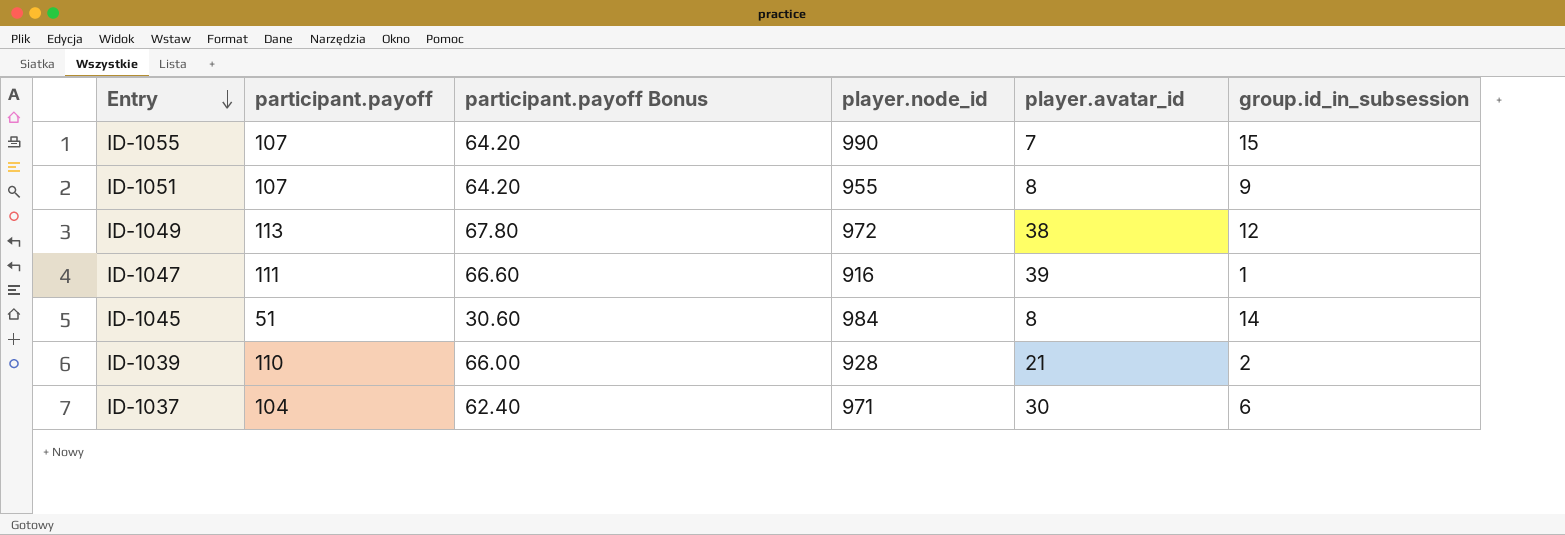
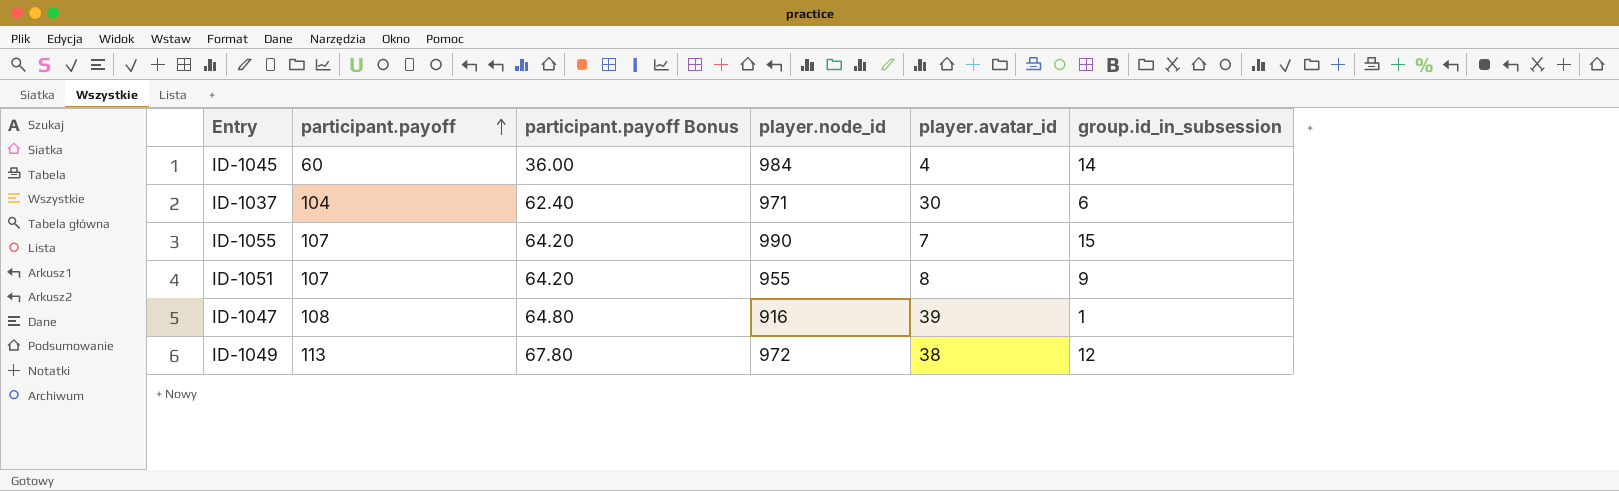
row order: Entry descending -> participant.payoff ascending
row ID-1039: 110 | 66.00 | 928 | 21 | 2 -> none
ID-1045 | participant.payoff: 51 -> 60
ID-1045 | participant.payoff Bonus: 30.60 -> 36.00
ID-1045 | player.avatar_id: 8 -> 4
ID-1047 | participant.payoff: 111 -> 108
ID-1047 | participant.payoff Bonus: 66.60 -> 64.80

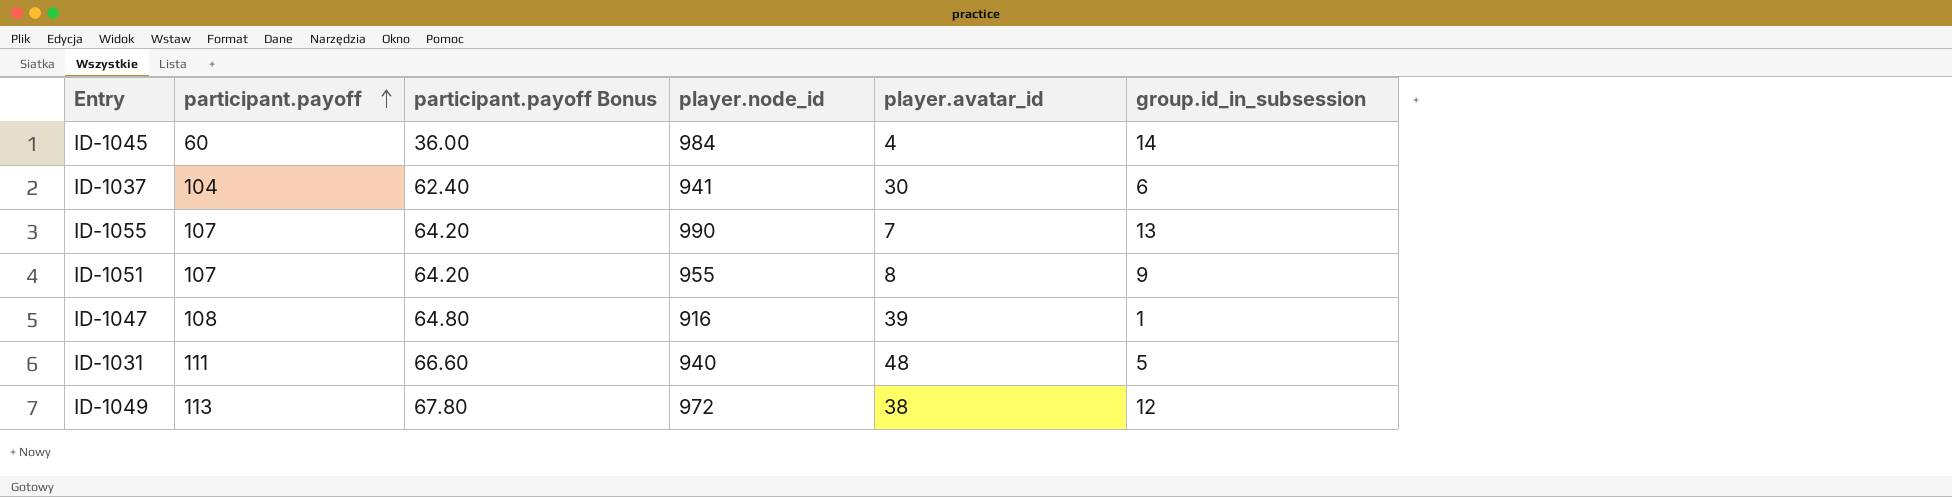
ID-1037 | player.node_id: 971 -> 941
ID-1055 | group.id_in_subsession: 15 -> 13
row ID-1031: none -> 111 | 66.60 | 940 | 48 | 5

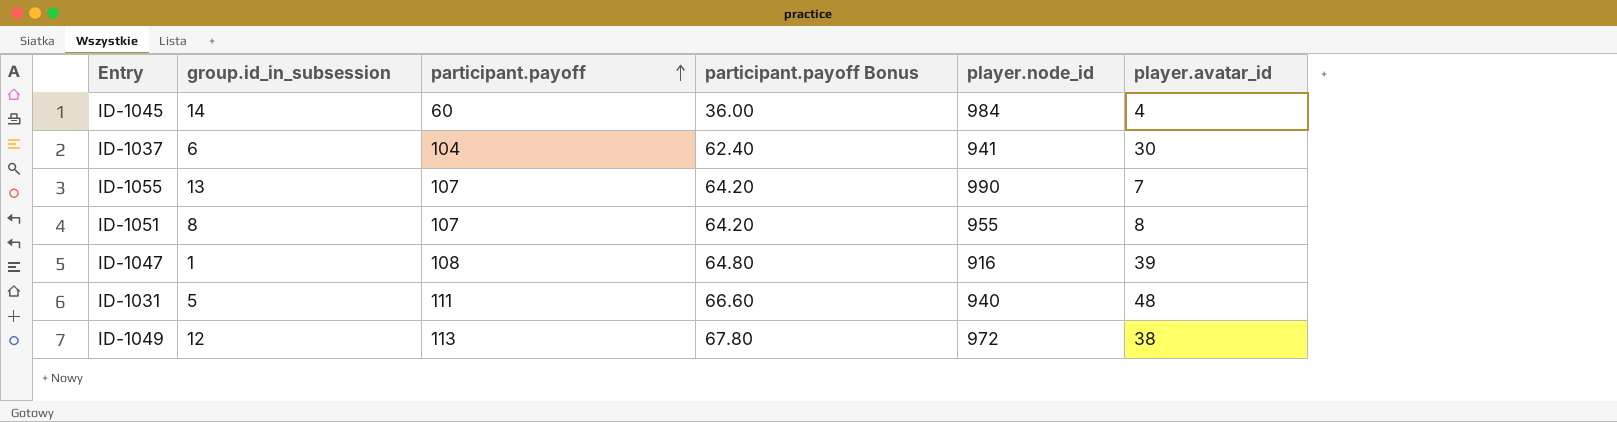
column group.id_in_subsession | position: 6 -> 2
ID-1051 | group.id_in_subsession: 9 -> 8

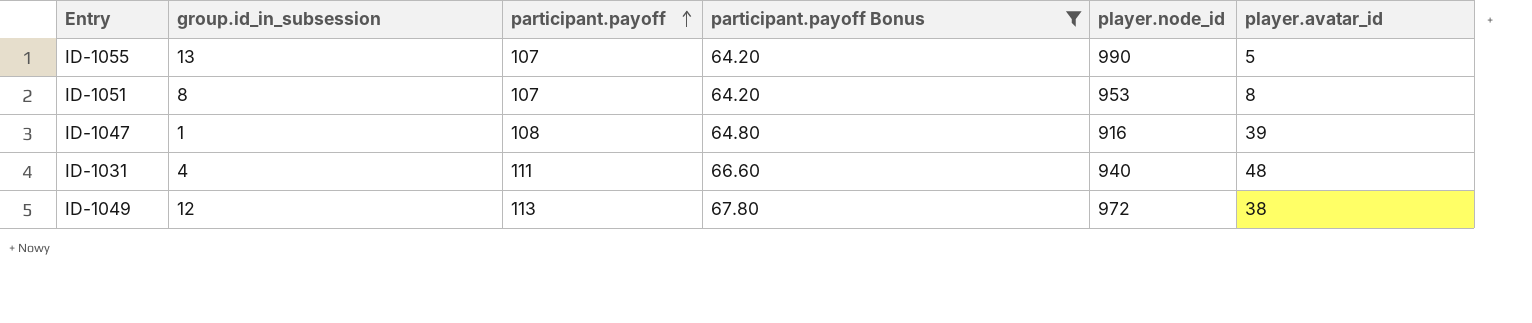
filter: none -> participant.payoff Bonus >= 64.20
ID-1055 | player.avatar_id: 7 -> 5
ID-1051 | player.node_id: 955 -> 953
ID-1031 | group.id_in_subsession: 5 -> 4

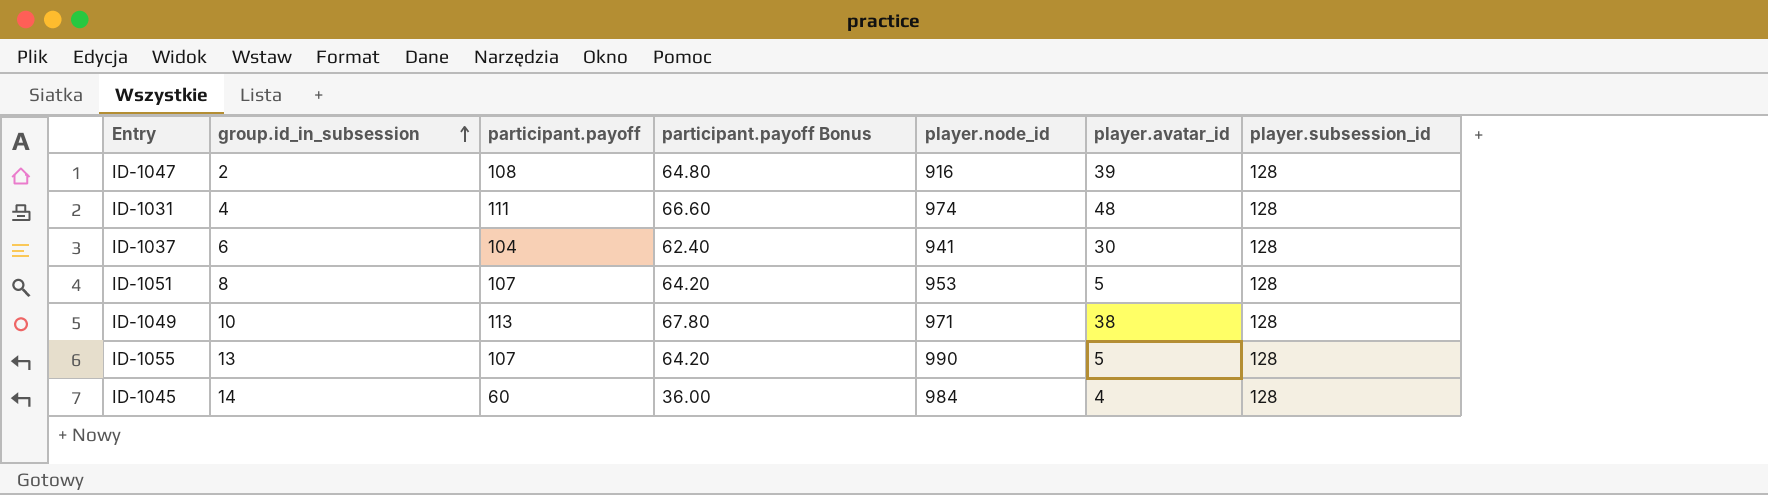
filter: participant.payoff Bonus >= 64.20 -> none
row order: participant.payoff ascending -> group.id_in_subsession ascending
column player.subsession_id | position: none -> 7
ID-1047 | group.id_in_subsession: 1 -> 2
ID-1031 | player.node_id: 940 -> 974
ID-1051 | player.avatar_id: 8 -> 5
ID-1049 | group.id_in_subsession: 12 -> 10
ID-1049 | player.node_id: 972 -> 971

